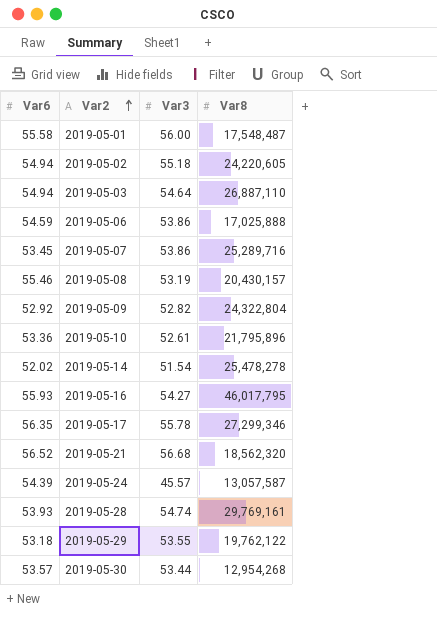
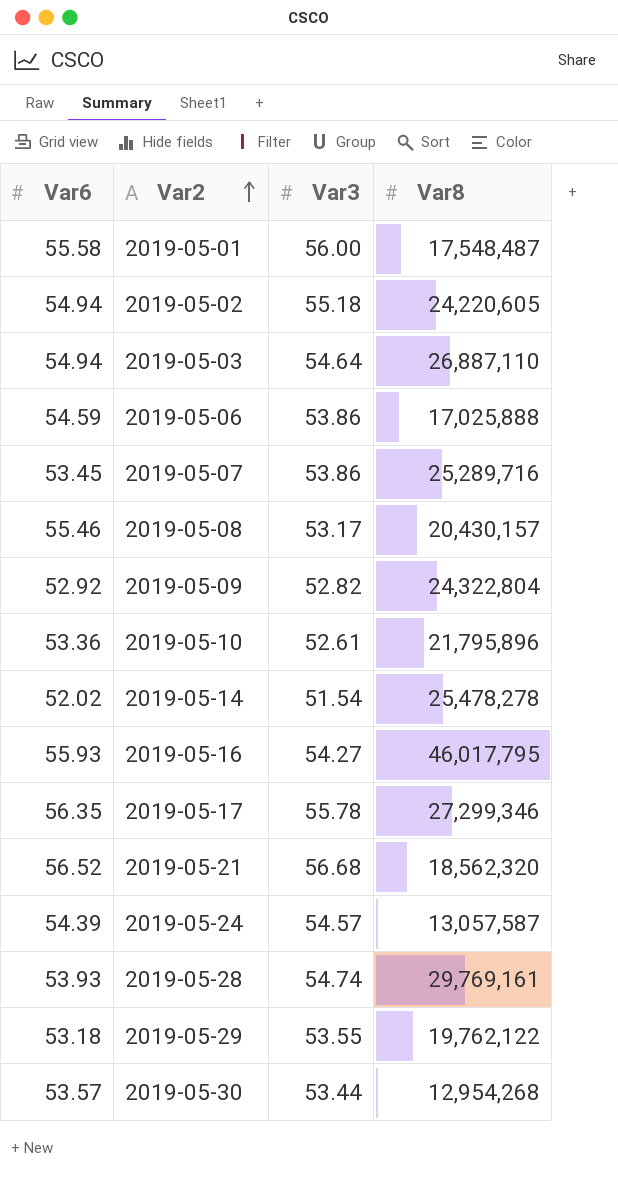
2019-05-08 | Var3: 53.19 -> 53.17
2019-05-24 | Var3: 45.57 -> 54.57

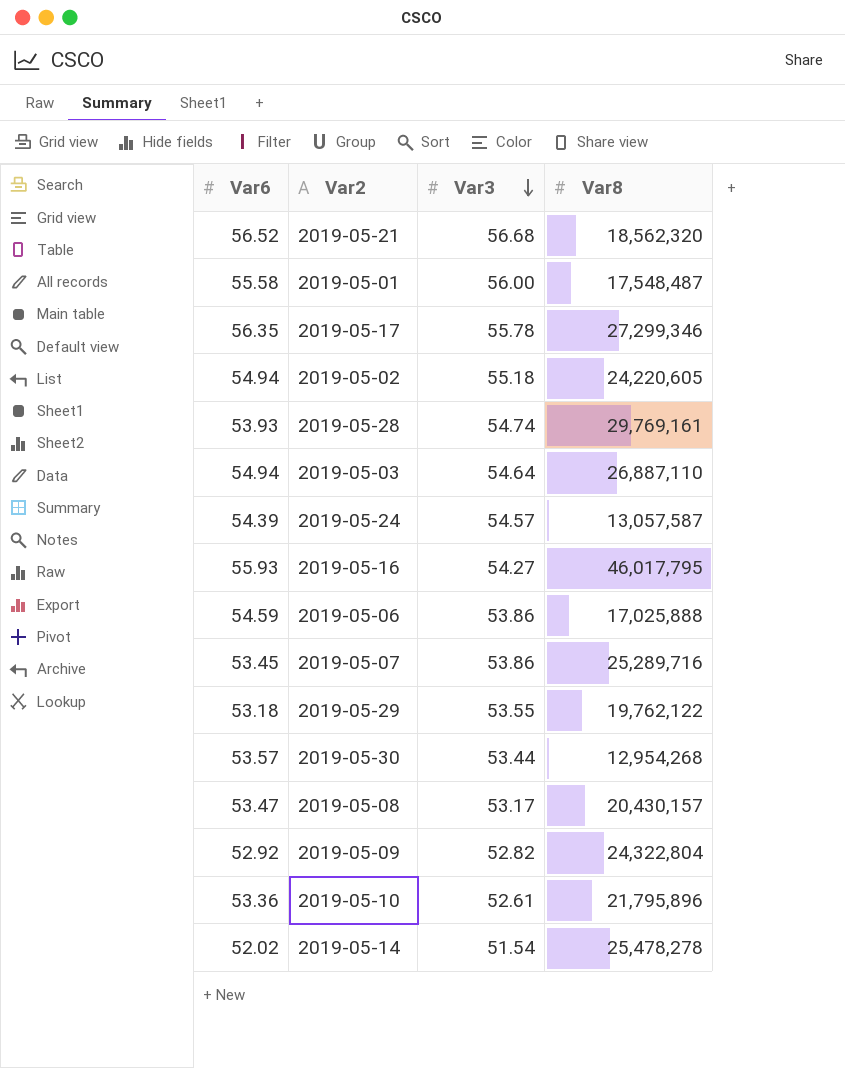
row order: Var2 ascending -> Var3 descending
2019-05-08 | Var6: 55.46 -> 53.47

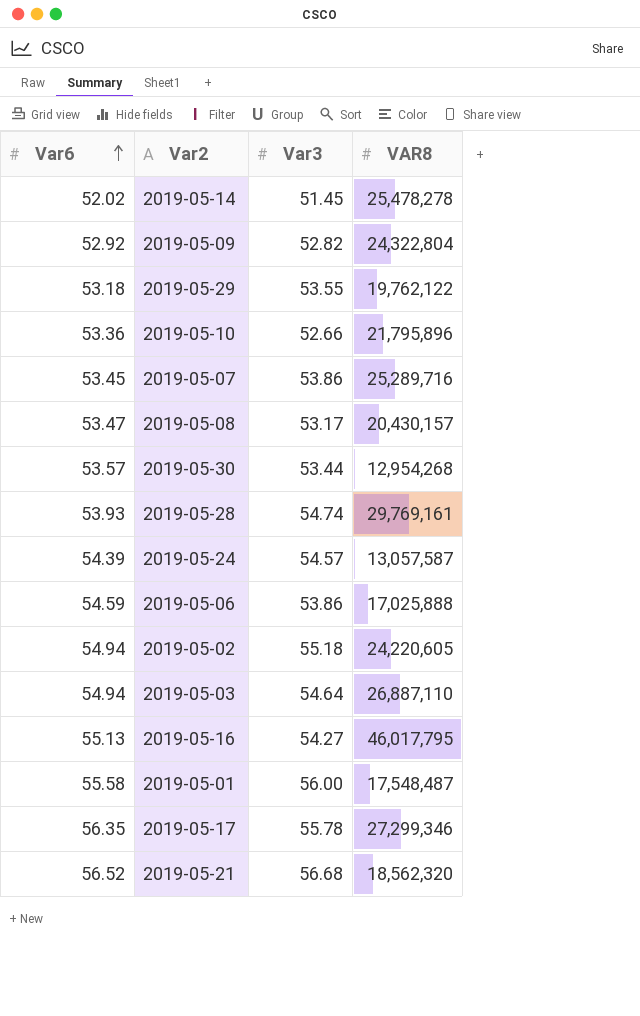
row order: Var3 descending -> Var6 ascending
column name: Var8 -> VAR8
2019-05-14 | Var3: 51.54 -> 51.45
2019-05-10 | Var3: 52.61 -> 52.66
2019-05-16 | Var6: 55.93 -> 55.13

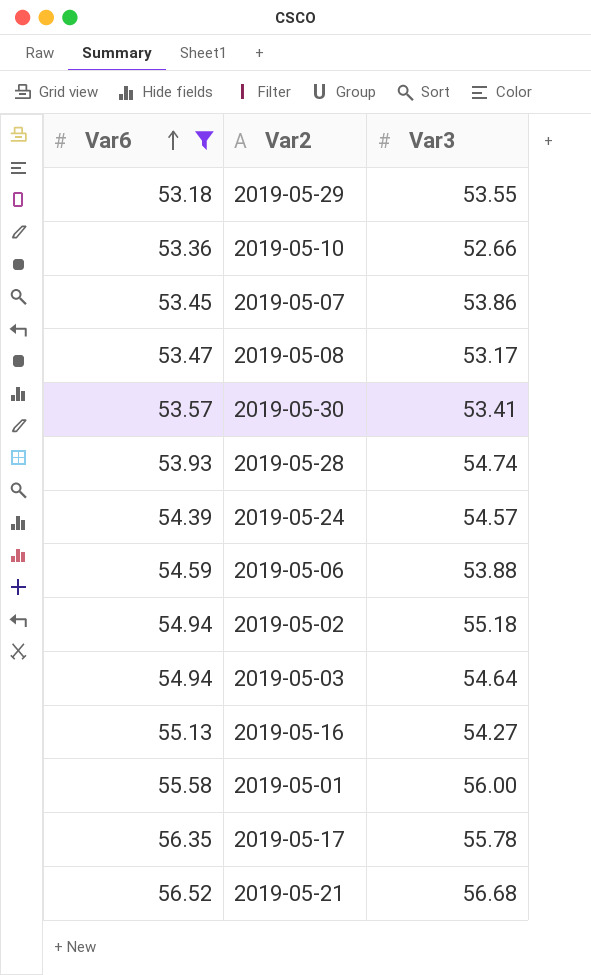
filter: none -> Var6 >= 53.18
column VAR8 | position: 4 -> none
2019-05-30 | Var3: 53.44 -> 53.41
2019-05-06 | Var3: 53.86 -> 53.88

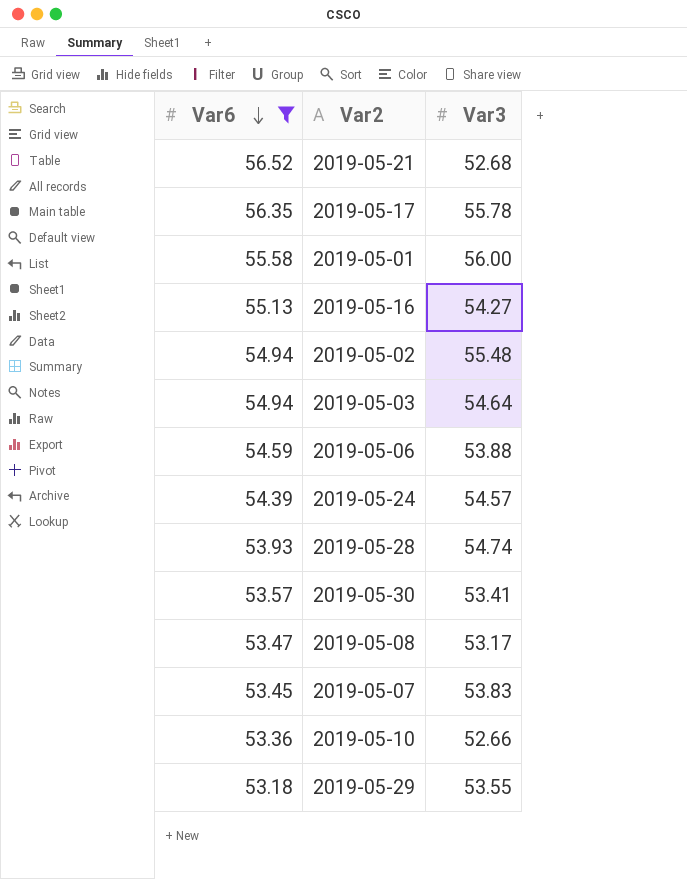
row order: Var6 ascending -> Var6 descending
2019-05-21 | Var3: 56.68 -> 52.68
2019-05-02 | Var3: 55.18 -> 55.48
2019-05-07 | Var3: 53.86 -> 53.83

